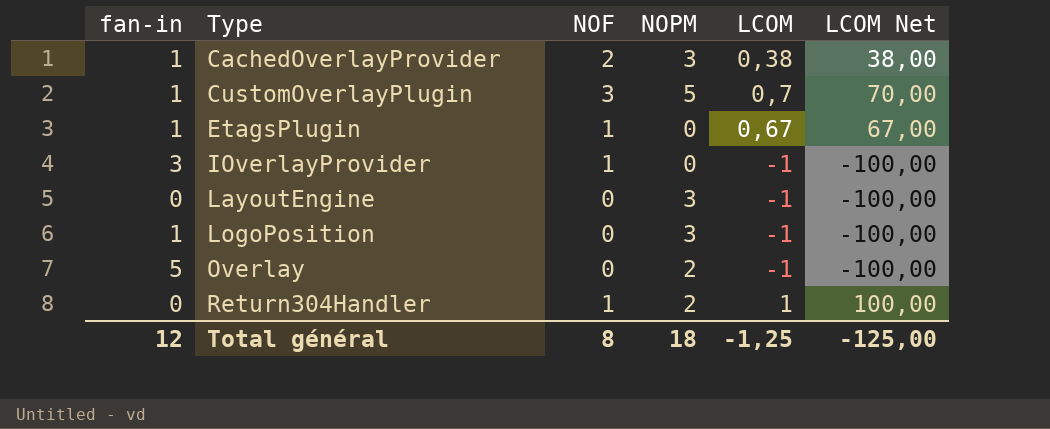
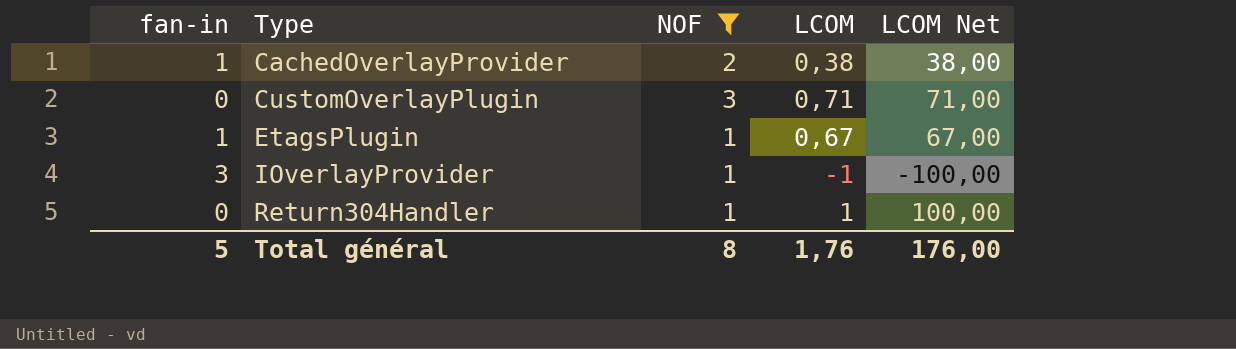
filter: none -> NOF != 0
column NOPM | position: 4 -> none
CustomOverlayPlugin | fan-in: 1 -> 0
CustomOverlayPlugin | LCOM: 0,7 -> 0,71
CustomOverlayPlugin | LCOM Net: 70,00 -> 71,00
Total général | fan-in: 12 -> 5
Total général | LCOM: -1,25 -> 1,76
Total général | LCOM Net: -125,00 -> 176,00

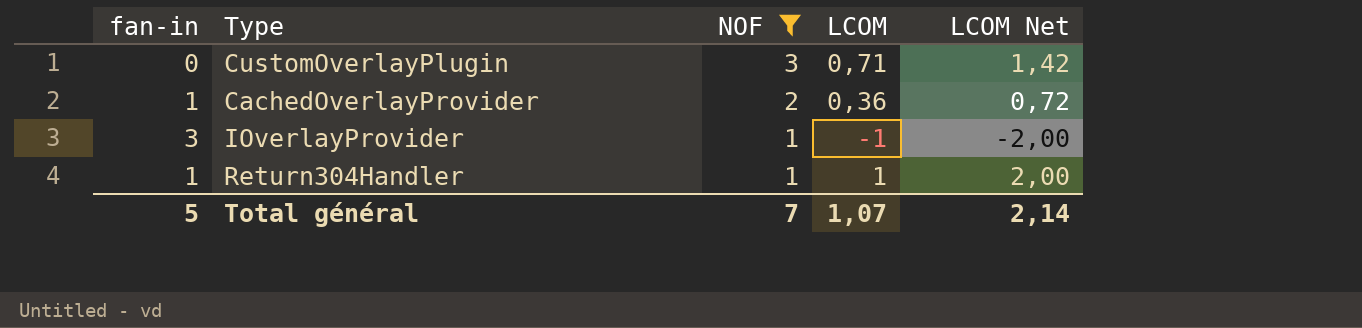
row order: Type ascending -> NOF descending
column LCOM Net | formula: [LCOM] * 100 -> [LCOM] * 2
row EtagsPlugin: 1 | 1 | 0,67 | 67,00 -> none
CachedOverlayProvider | LCOM: 0,38 -> 0,36
Return304Handler | fan-in: 0 -> 1
Total général | NOF: 8 -> 7
Total général | LCOM: 1,76 -> 1,07
Total général | LCOM Net: 176,00 -> 2,14

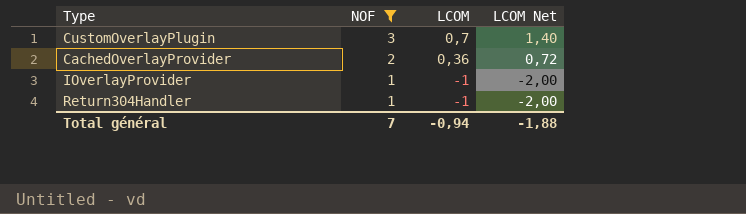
column fan-in | position: 1 -> none
CustomOverlayPlugin | LCOM: 0,71 -> 0,7
CustomOverlayPlugin | LCOM Net: 1,42 -> 1,40
Return304Handler | LCOM: 1 -> -1
Return304Handler | LCOM Net: 2,00 -> -2,00
Total général | LCOM: 1,07 -> -0,94
Total général | LCOM Net: 2,14 -> -1,88

